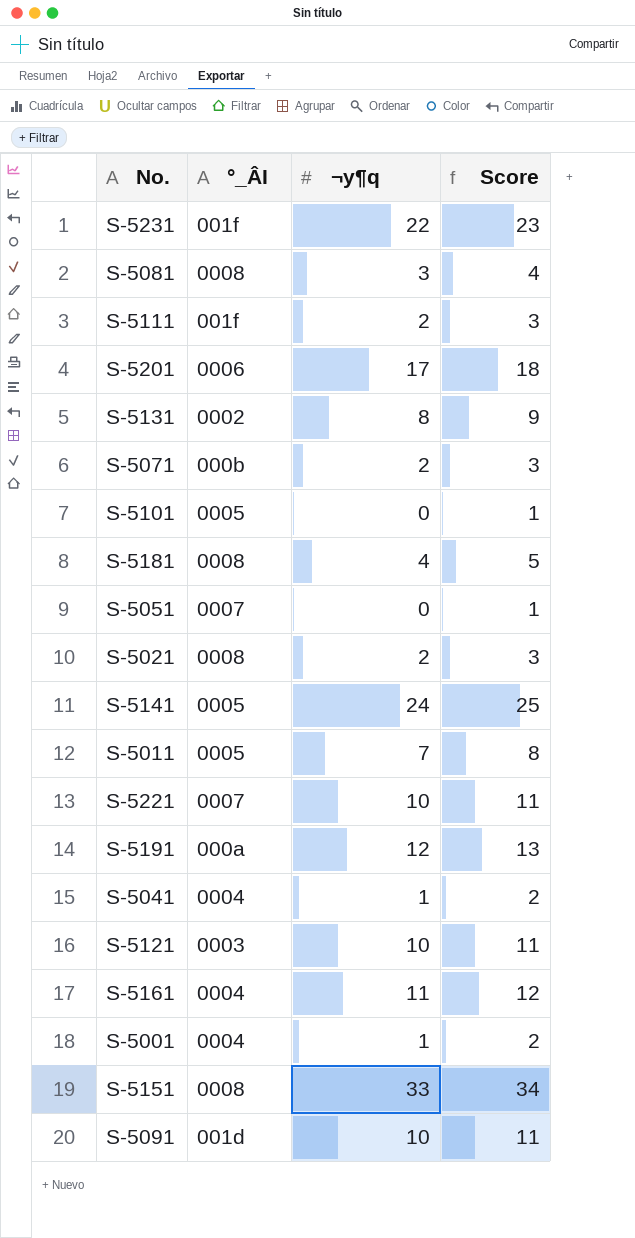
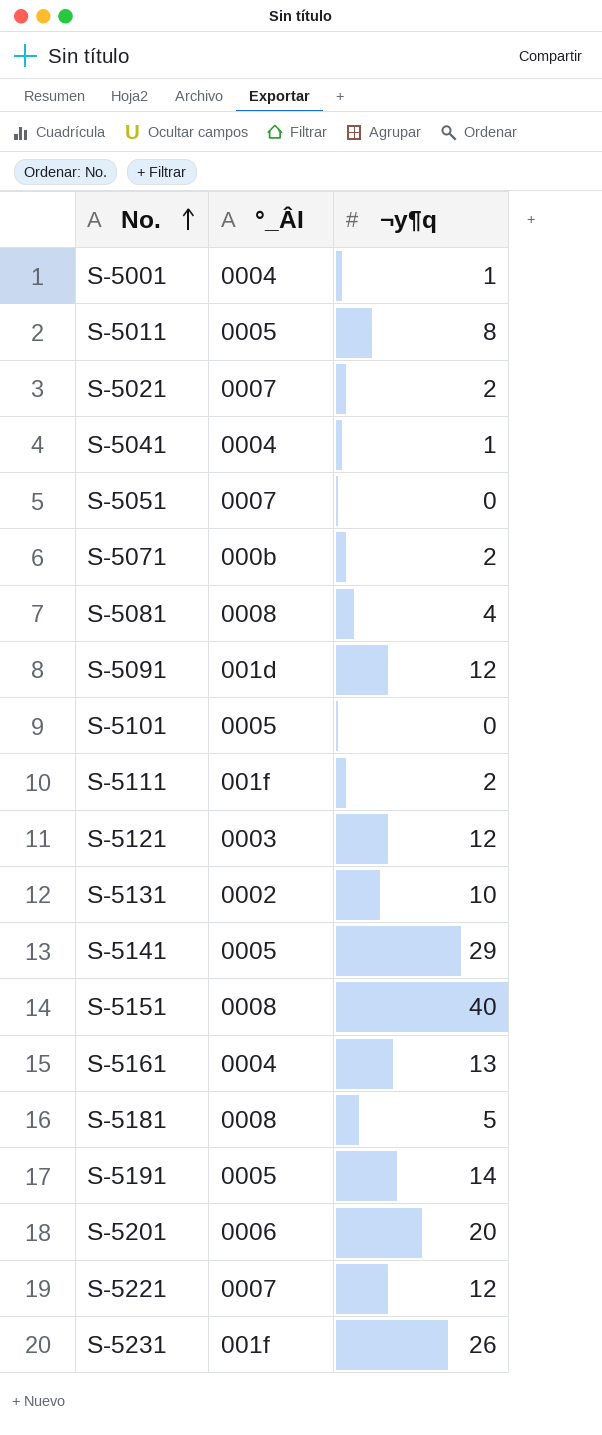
row order: none -> No. ascending
column Score | formula: [¬y¶q] + 1 -> none
S-5011 | ¬y¶q: 7 -> 8
S-5021 | °_ÂI: 0008 -> 0007
S-5081 | ¬y¶q: 3 -> 4
S-5091 | ¬y¶q: 10 -> 12
S-5121 | ¬y¶q: 10 -> 12
S-5131 | ¬y¶q: 8 -> 10
S-5141 | ¬y¶q: 24 -> 29
S-5151 | ¬y¶q: 33 -> 40
S-5161 | ¬y¶q: 11 -> 13
S-5181 | ¬y¶q: 4 -> 5
S-5191 | °_ÂI: 000a -> 0005
S-5191 | ¬y¶q: 12 -> 14
S-5201 | ¬y¶q: 17 -> 20
S-5221 | ¬y¶q: 10 -> 12
S-5231 | ¬y¶q: 22 -> 26

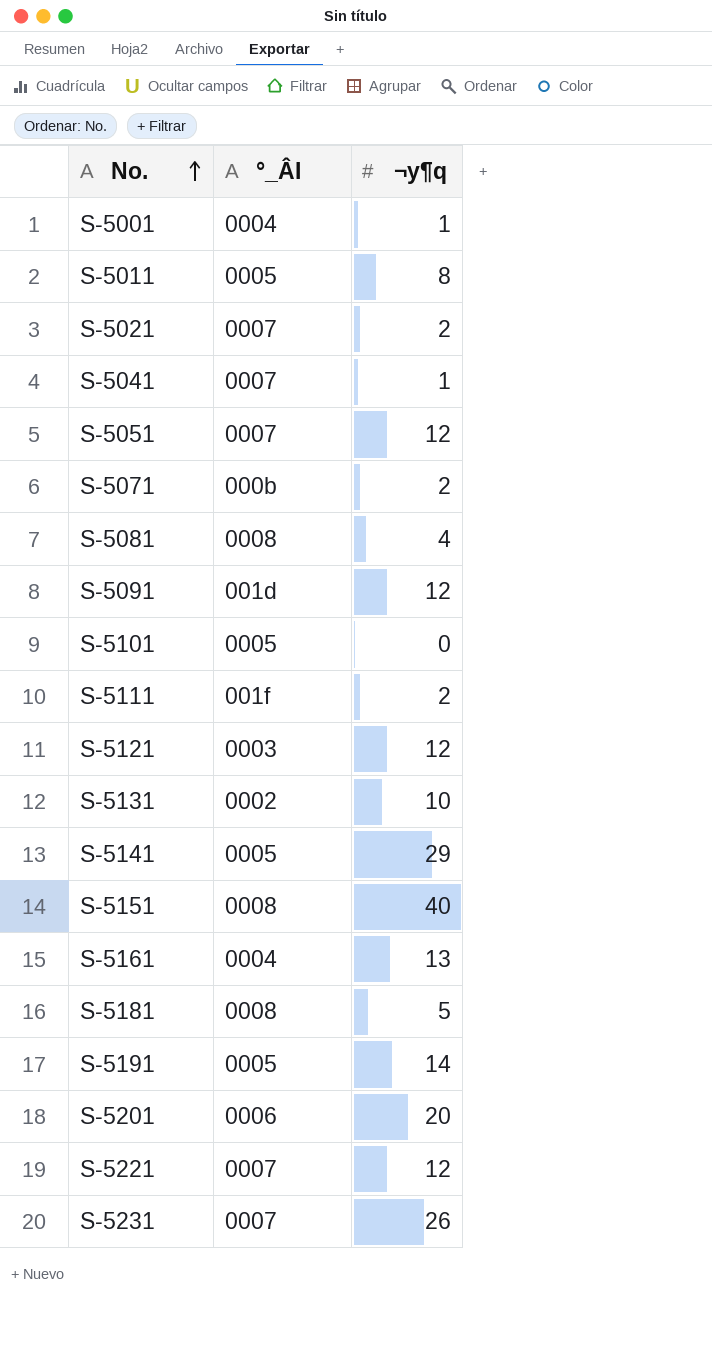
S-5041 | °_ÂI: 0004 -> 0007
S-5051 | ¬y¶q: 0 -> 12
S-5231 | °_ÂI: 001f -> 0007

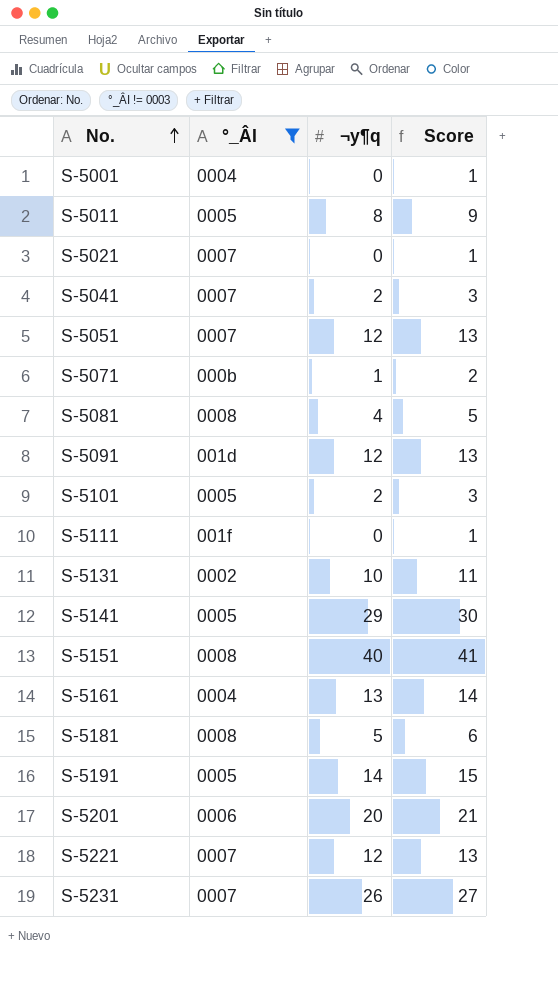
filter: none -> °_ÂI != 0003
column Score | formula: none -> [¬y¶q] + 1
S-5001 | ¬y¶q: 1 -> 0
S-5021 | ¬y¶q: 2 -> 0
S-5041 | ¬y¶q: 1 -> 2
S-5071 | ¬y¶q: 2 -> 1
S-5101 | ¬y¶q: 0 -> 2
S-5111 | ¬y¶q: 2 -> 0

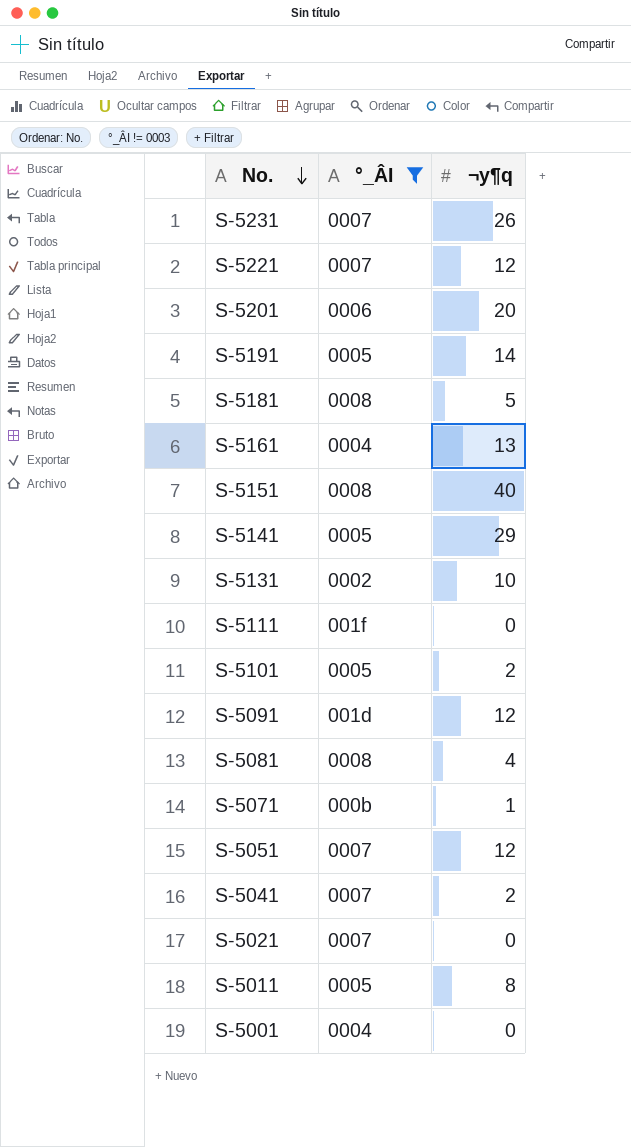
row order: No. ascending -> No. descending
column Score | formula: [¬y¶q] + 1 -> none

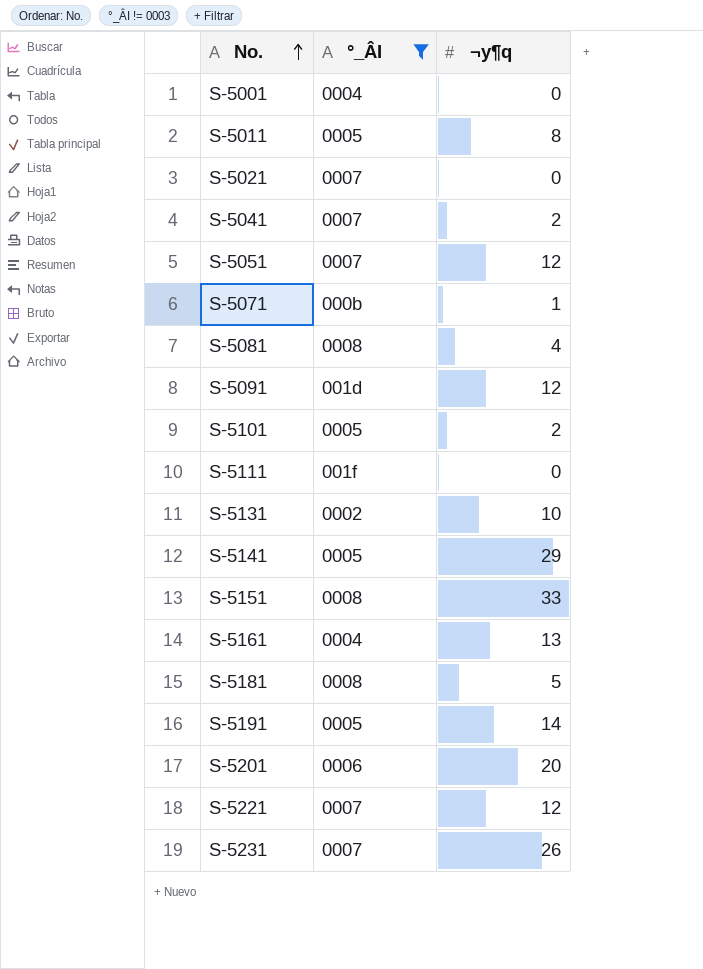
row order: No. descending -> No. ascending
S-5151 | ¬y¶q: 40 -> 33

